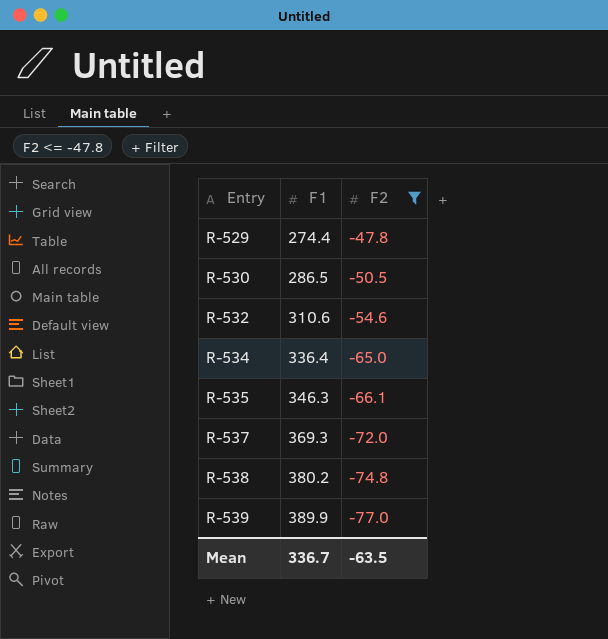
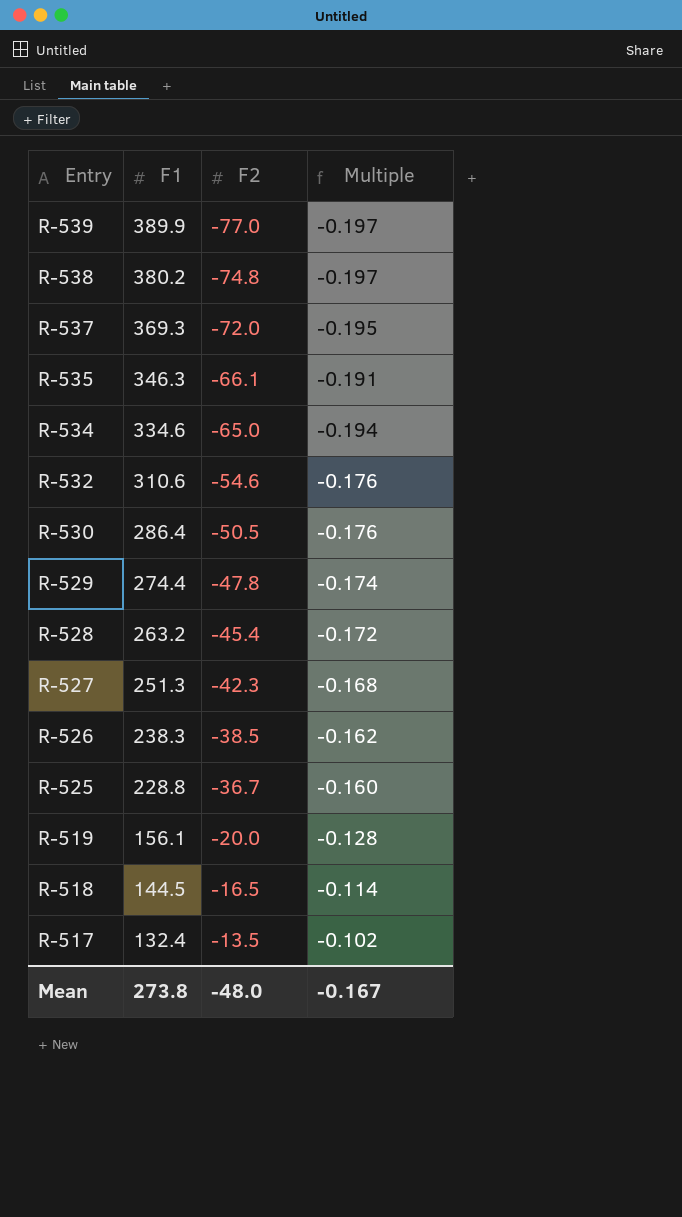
filter: F2 <= -47.8 -> none
row order: Entry ascending -> Entry descending
column Multiple | formula: none -> [F2] / [F1]
R-534 | F1: 336.4 -> 334.6
R-530 | F1: 286.5 -> 286.4
Mean | F1: 336.7 -> 273.8
Mean | F2: -63.5 -> -48.0

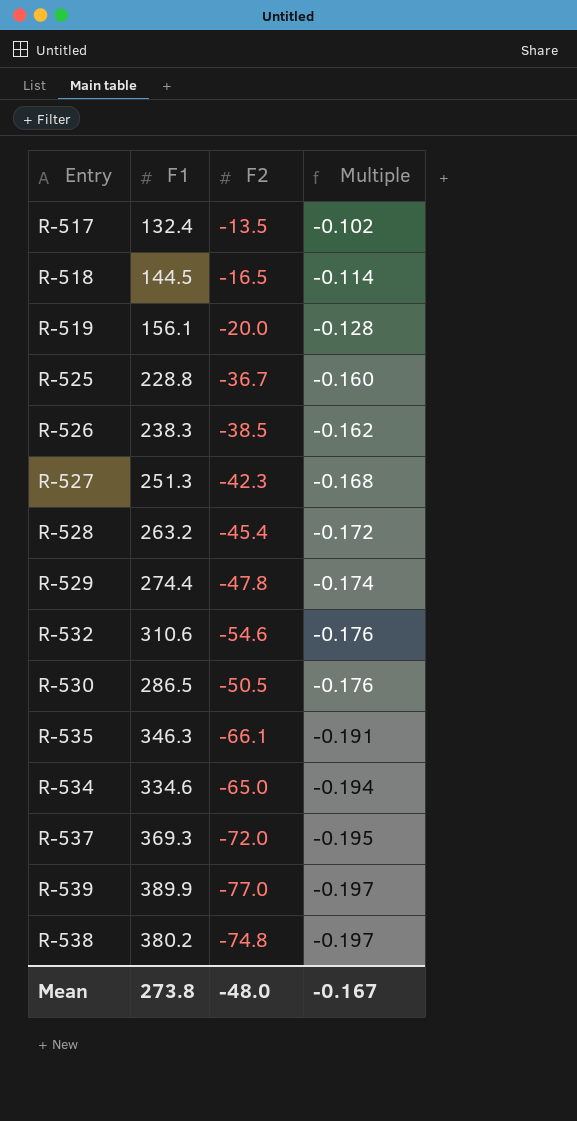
row order: Entry descending -> Multiple descending
R-530 | F1: 286.4 -> 286.5

